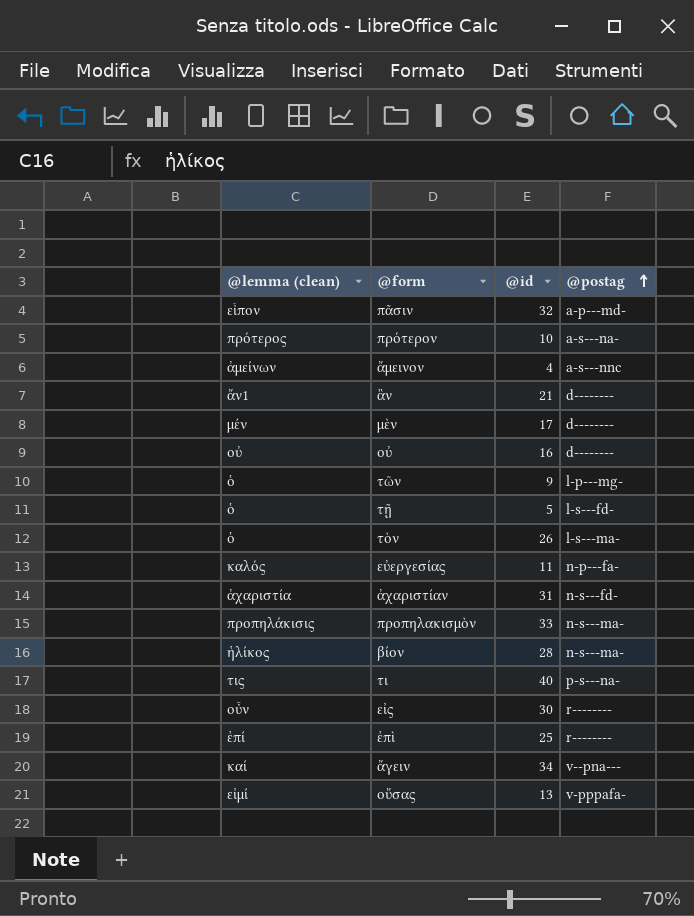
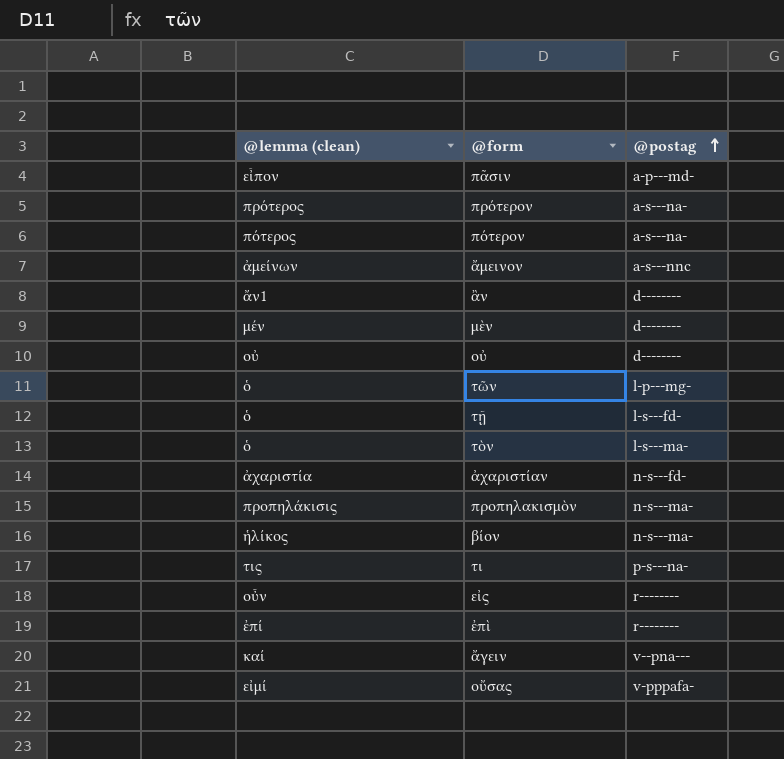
column @id | position: 3 -> none
row εὐεργεσίας: καλός | 11 | n-p---fa- -> none
row πότερον: none -> πότερος | a-s---na-

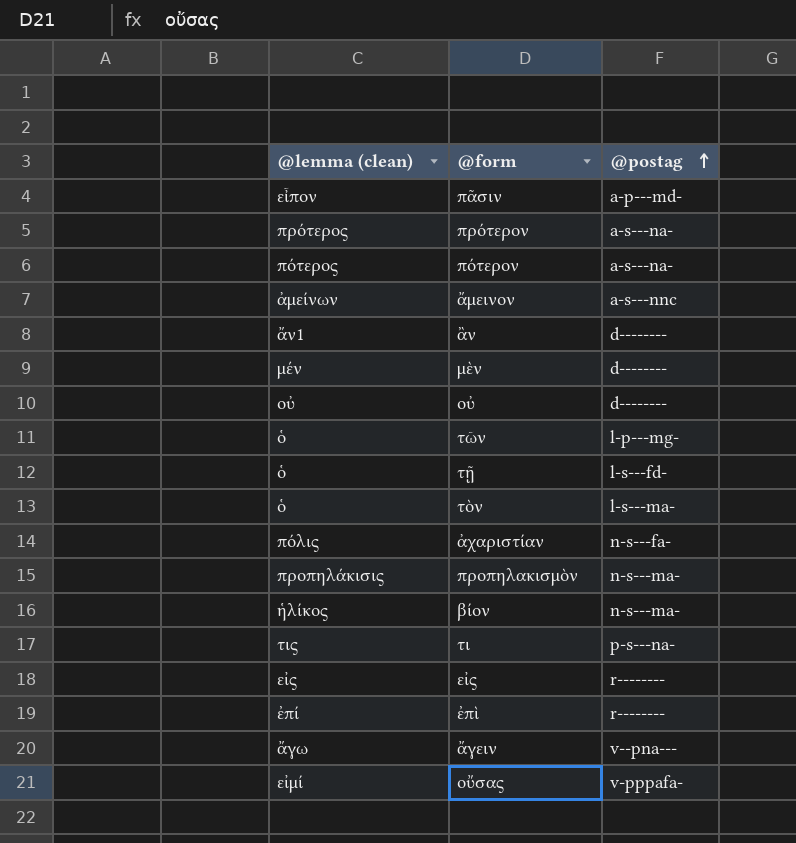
ἀχαριστίαν | @lemma (clean): ἀχαριστία -> πόλις
ἀχαριστίαν | @postag: n-s---fd- -> n-s---fa-
εἰς | @lemma (clean): οὖν -> εἰς
ἄγειν | @lemma (clean): καί -> ἄγω

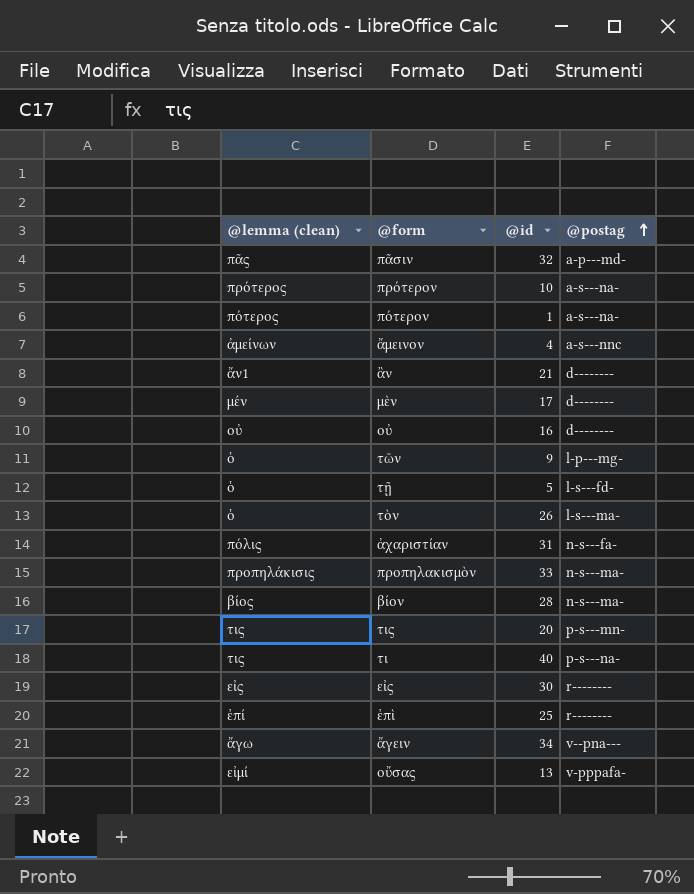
column @id | position: none -> 3
πᾶσιν | @lemma (clean): εἶπον -> πᾶς
βίον | @lemma (clean): ἡλίκος -> βίος
row τις: none -> τις | 20 | p-s---mn-

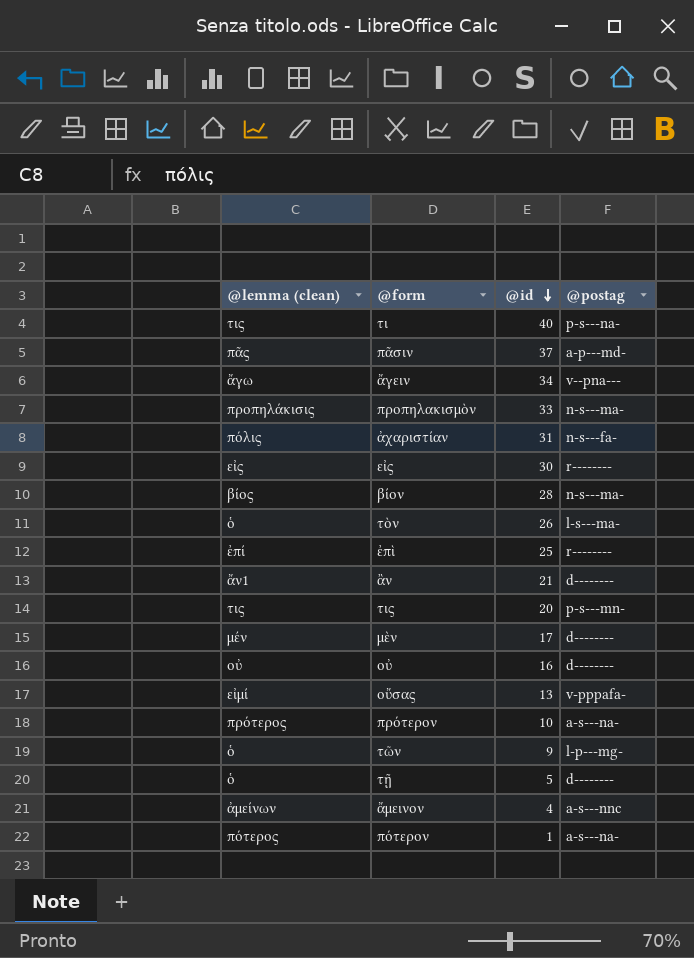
row order: @postag ascending -> @id descending
πᾶσιν | @id: 32 -> 37
τῇ | @postag: l-s---fd- -> d--------

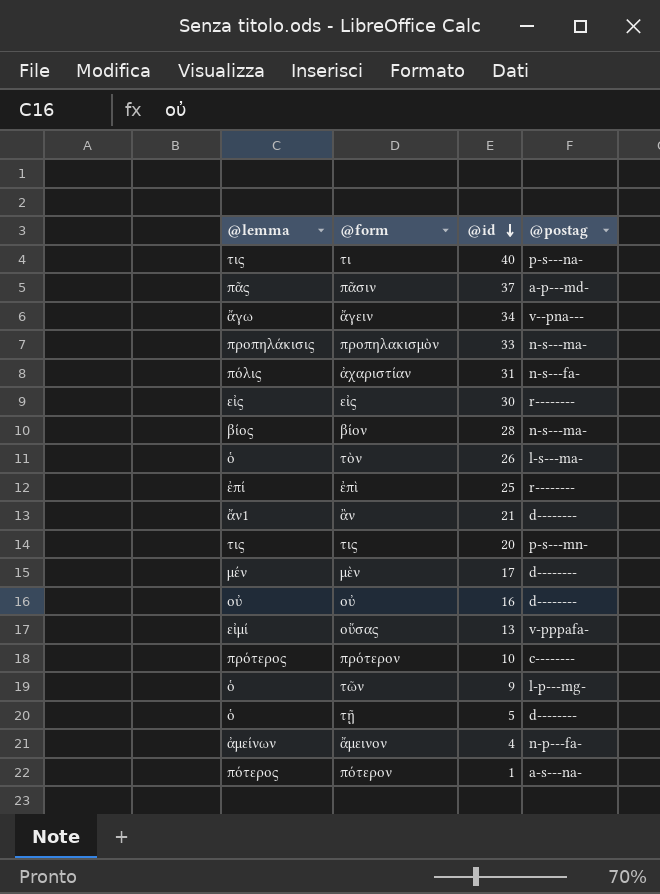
column name: @lemma (clean) -> @lemma
πρότερον | @postag: a-s---na- -> c--------
ἄμεινον | @postag: a-s---nnc -> n-p---fa-

